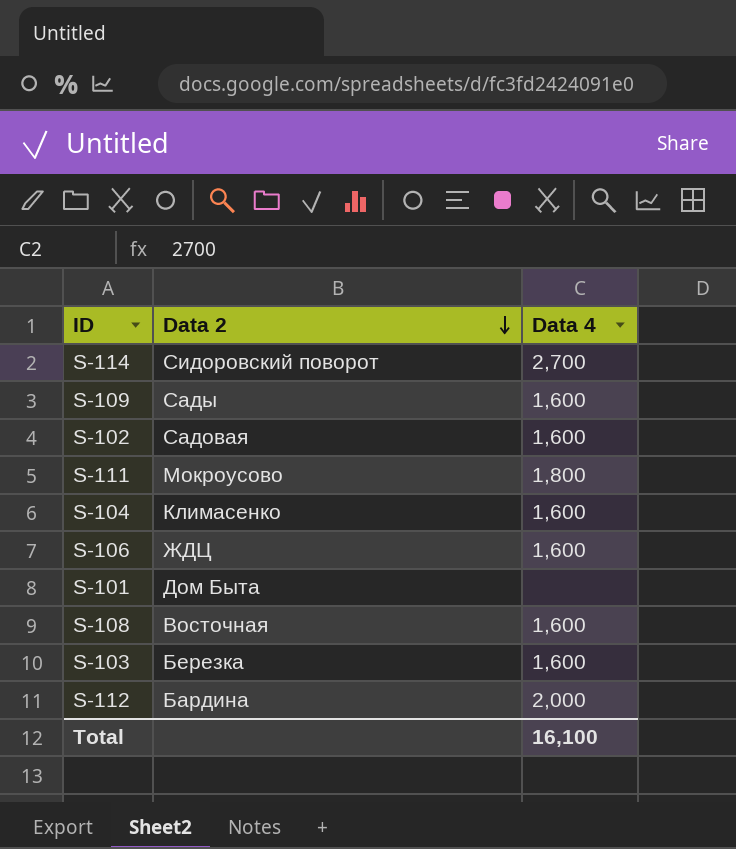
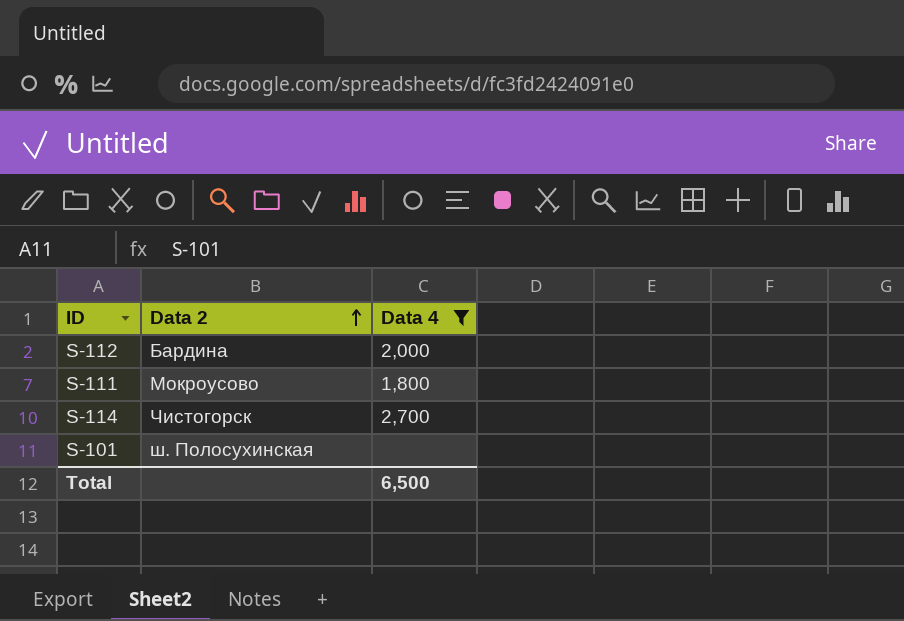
filter: none -> Data 4 != 1,600
row order: Data 2 descending -> Data 2 ascending
S-114 | Data 2: Сидоровский поворот -> Чистогорск
S-101 | Data 2: Дом Быта -> ш. Полосухинская
Total | Data 4: 16,100 -> 6,500

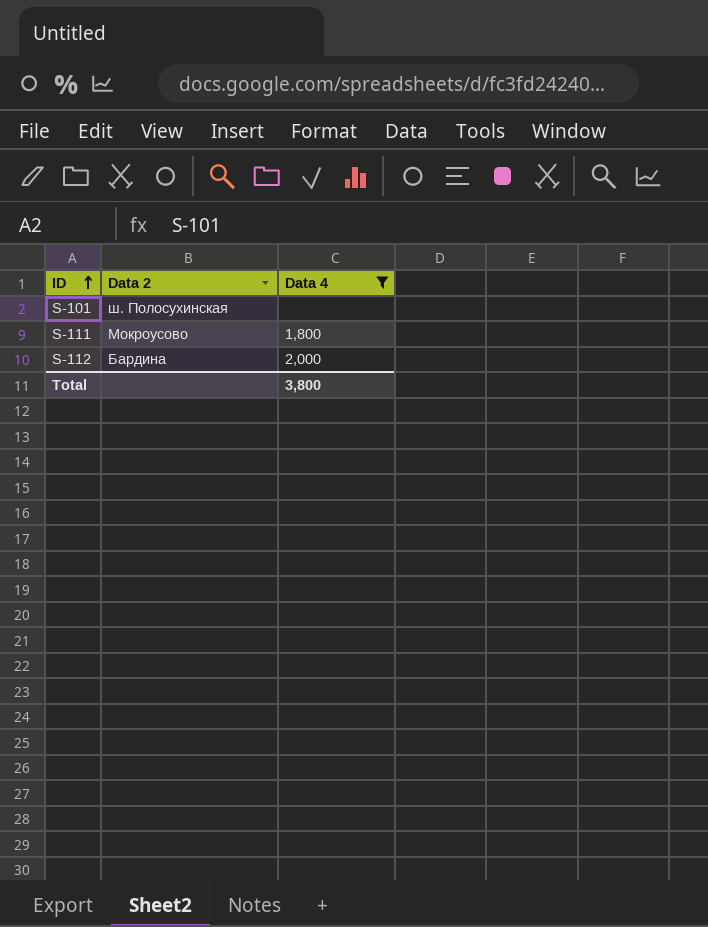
row order: Data 2 ascending -> ID ascending
row S-114: Чистогорск | 2,700 -> none
Total | Data 4: 6,500 -> 3,800

